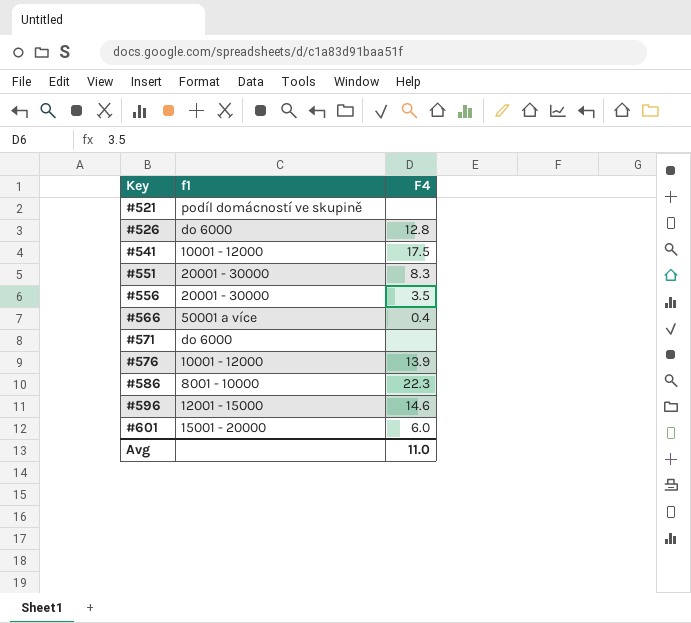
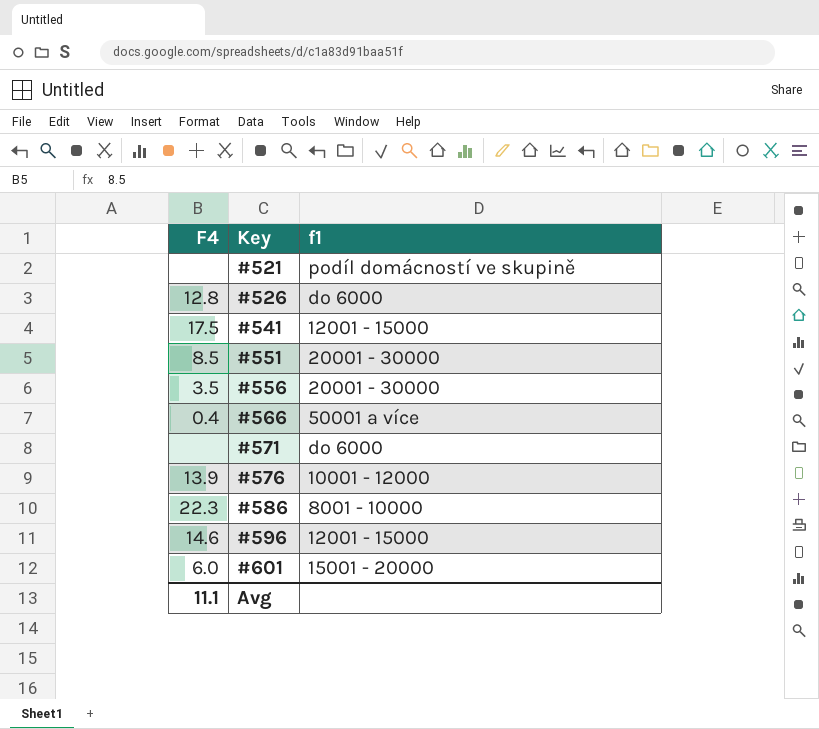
column F4 | position: 3 -> 1
#541 | f1: 10001 - 12000 -> 12001 - 15000
#551 | F4: 8.3 -> 8.5
Avg | F4: 11.0 -> 11.1

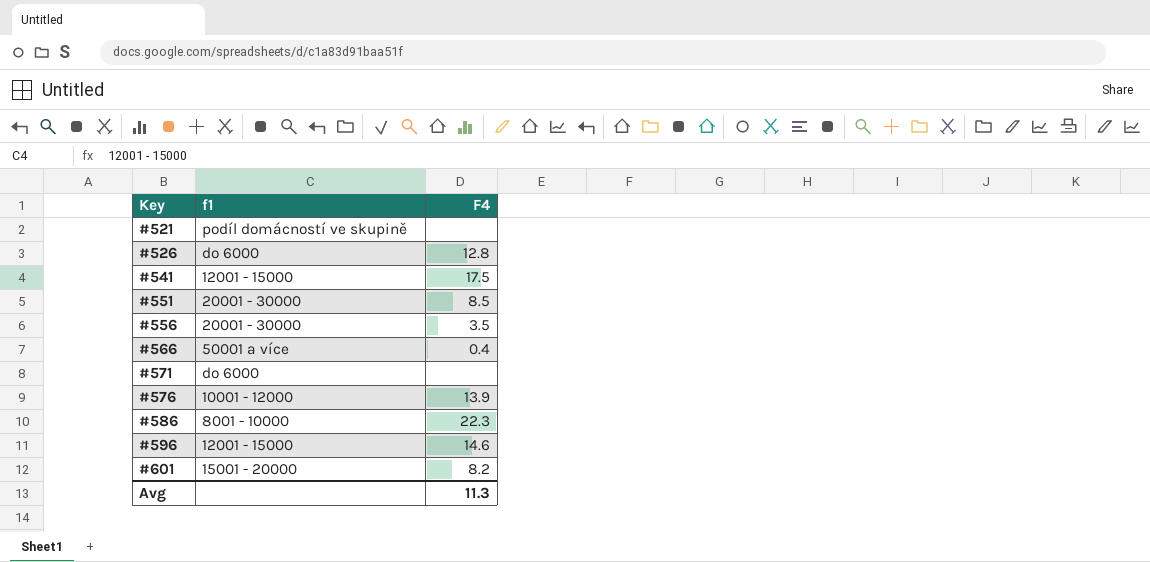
column F4 | position: 1 -> 3
#601 | F4: 6.0 -> 8.2
Avg | F4: 11.1 -> 11.3

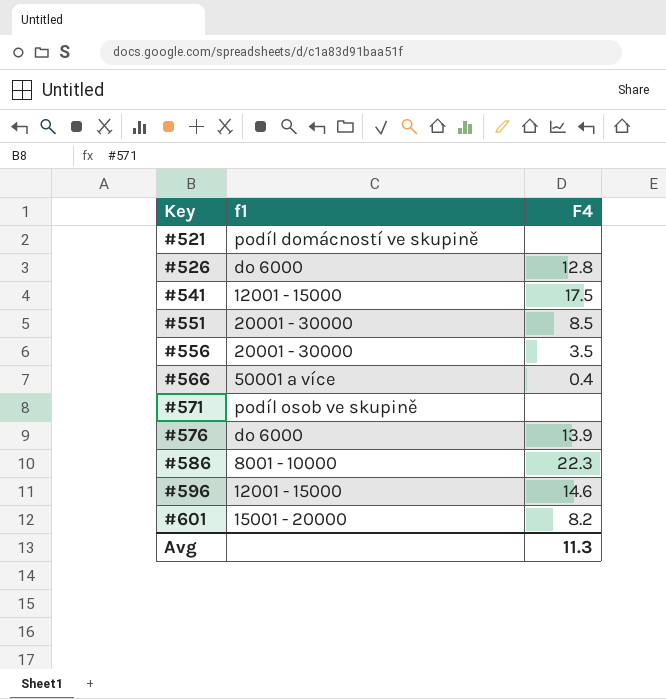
#571 | f1: do 6000 -> podíl osob ve skupině
#576 | f1: 10001 - 12000 -> do 6000

